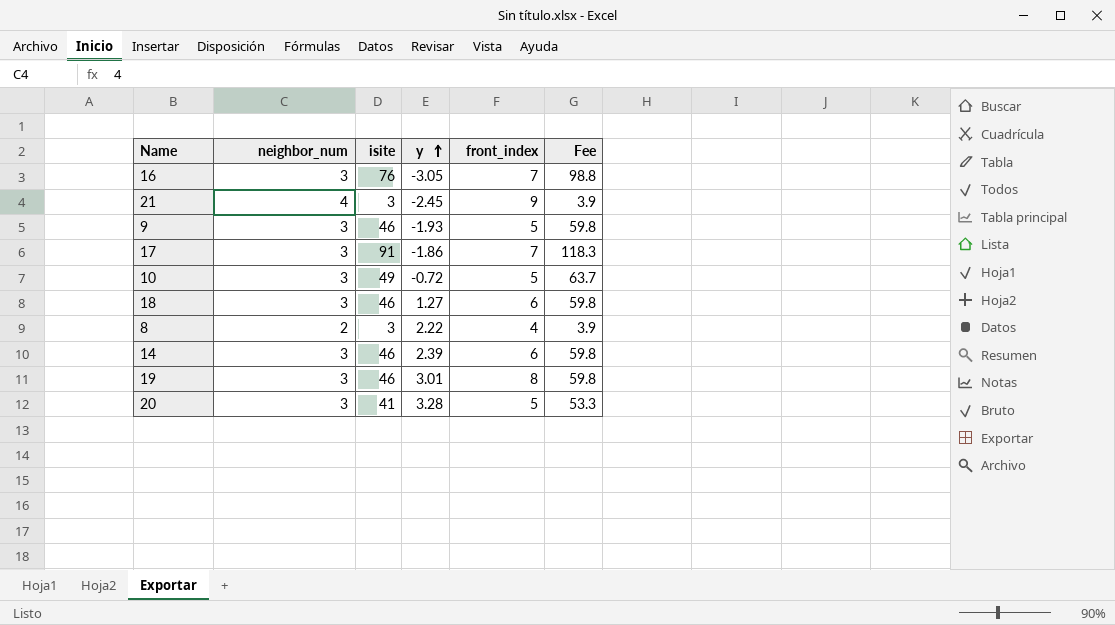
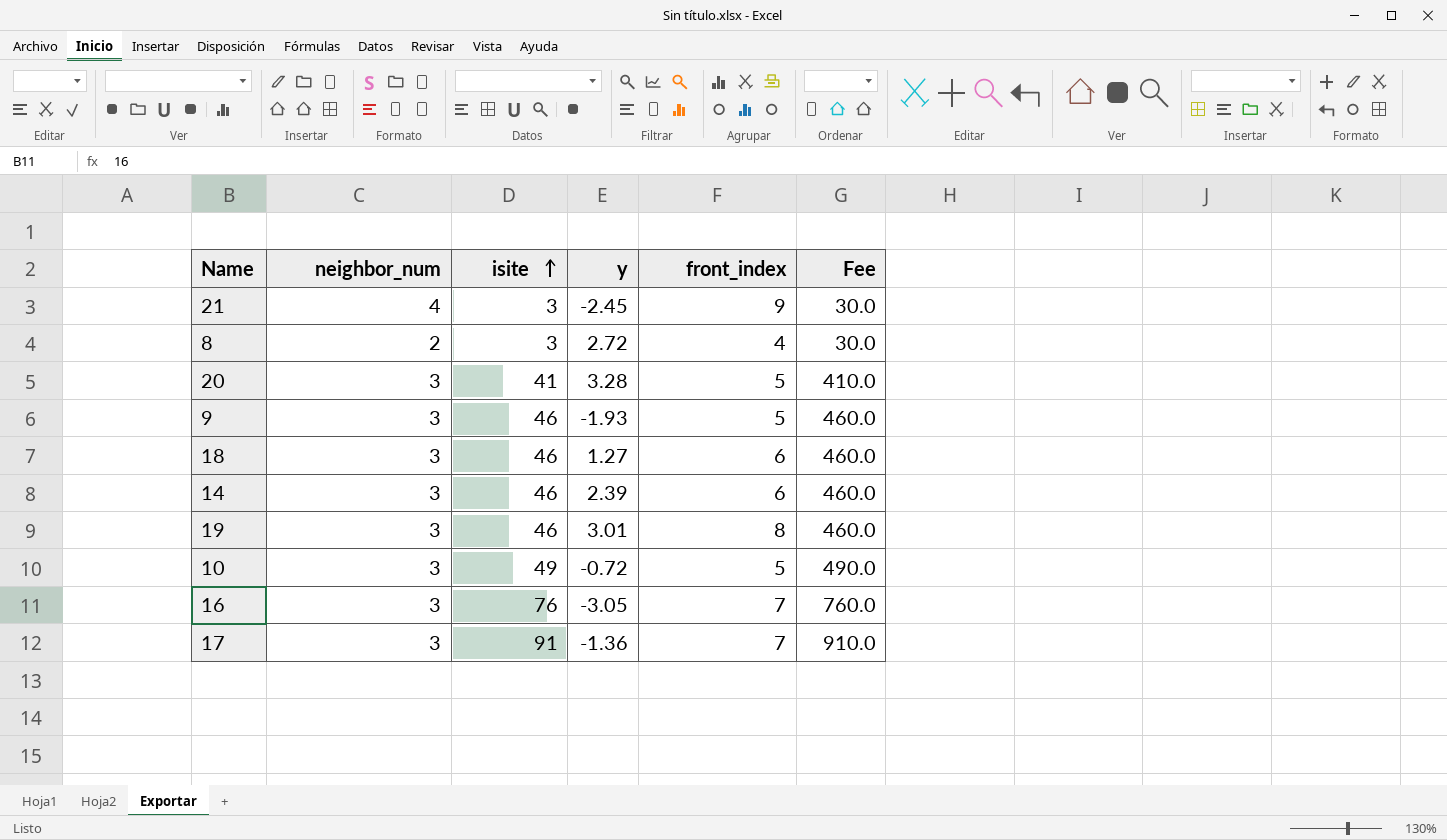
row order: y ascending -> isite ascending
column Fee | formula: [isite] * 1.3 -> [isite] * 10
8 | y: 2.22 -> 2.72
17 | y: -1.86 -> -1.36

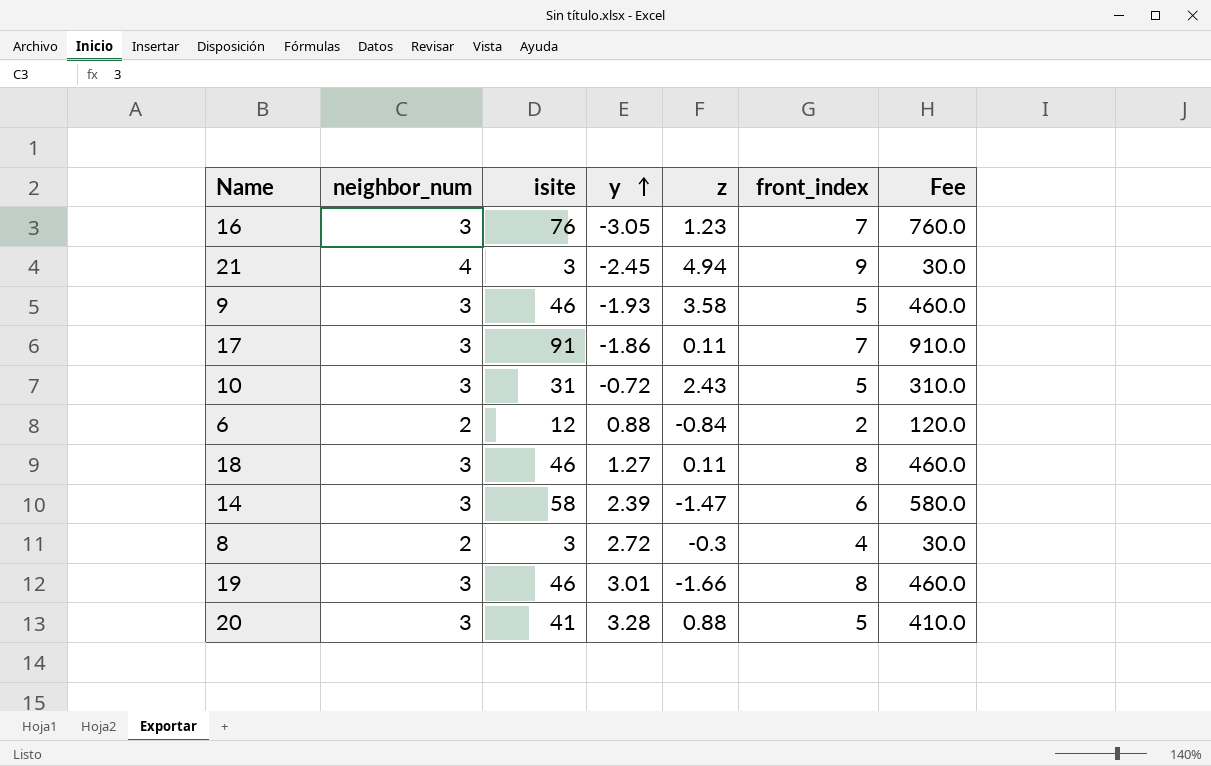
row order: isite ascending -> y ascending
column z | position: none -> 5
17 | y: -1.36 -> -1.86
10 | isite: 49 -> 31
10 | Fee: 490.0 -> 310.0
row 6: none -> 2 | 12 | 0.88 | -0.84 | 2 | 120.0
18 | front_index: 6 -> 8
14 | isite: 46 -> 58
14 | Fee: 460.0 -> 580.0

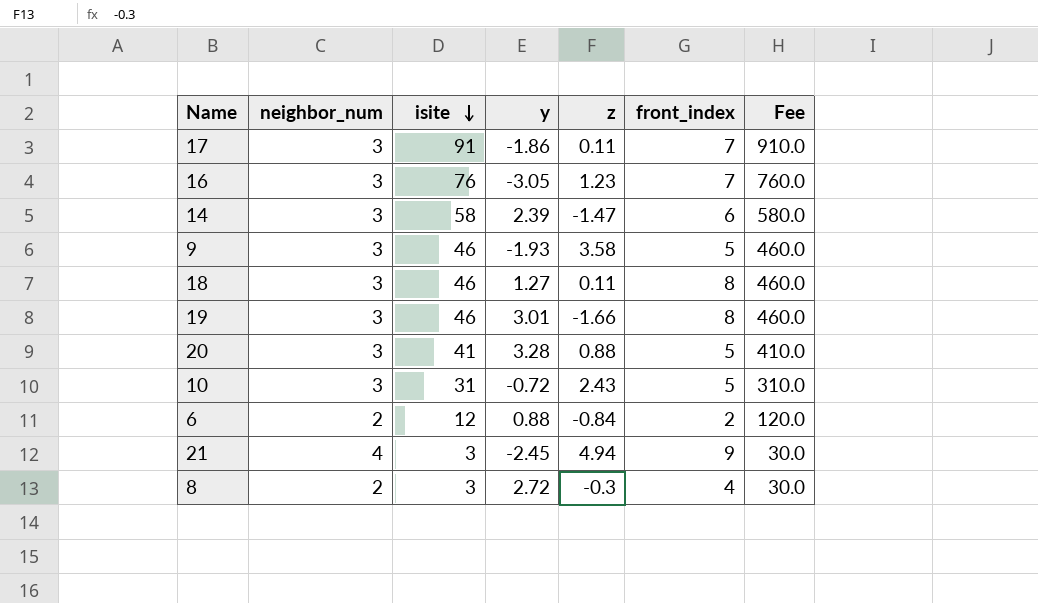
row order: y ascending -> isite descending

